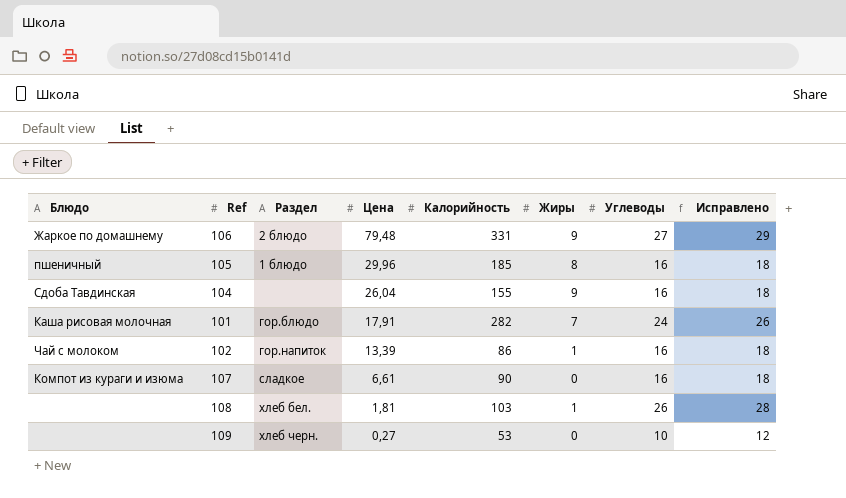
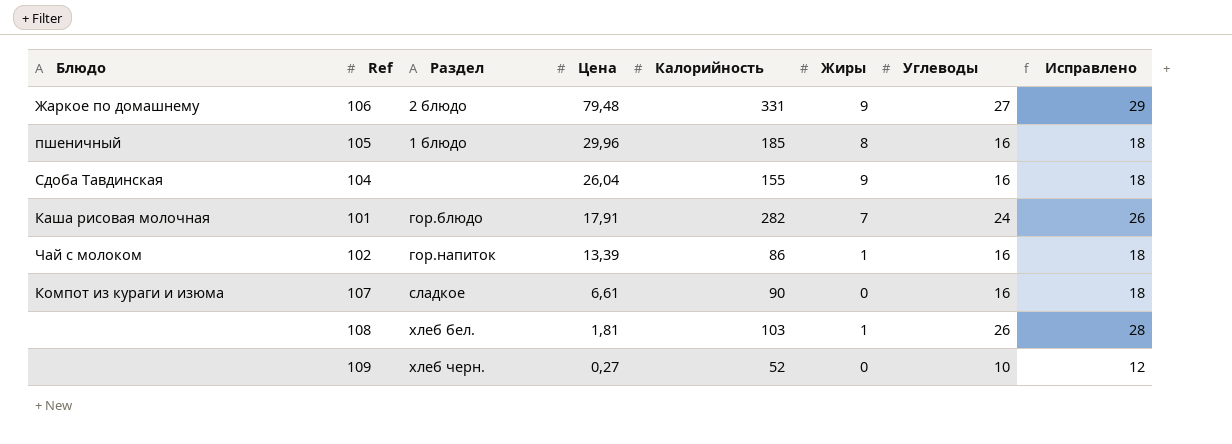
109 | Калорийность: 53 -> 52

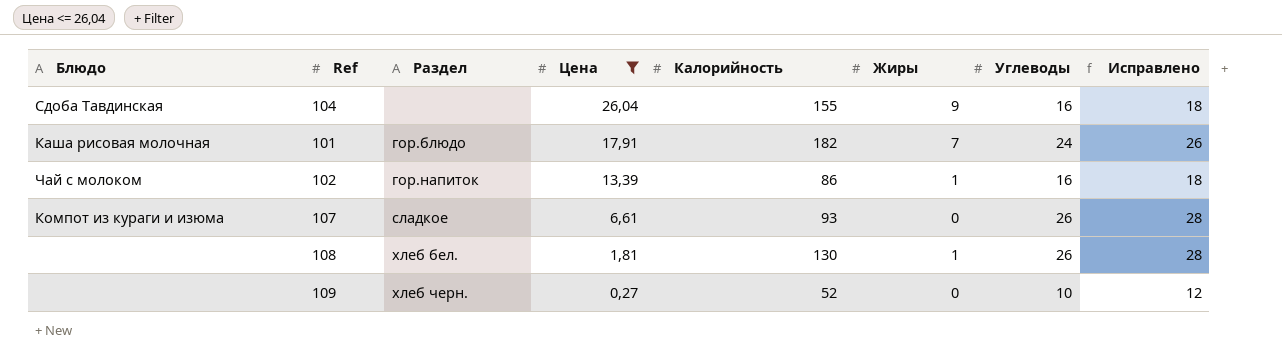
filter: none -> Цена <= 26,04
101 | Калорийность: 282 -> 182
107 | Калорийность: 90 -> 93
107 | Углеводы: 16 -> 26
107 | Исправлено: 18 -> 28
108 | Калорийность: 103 -> 130

